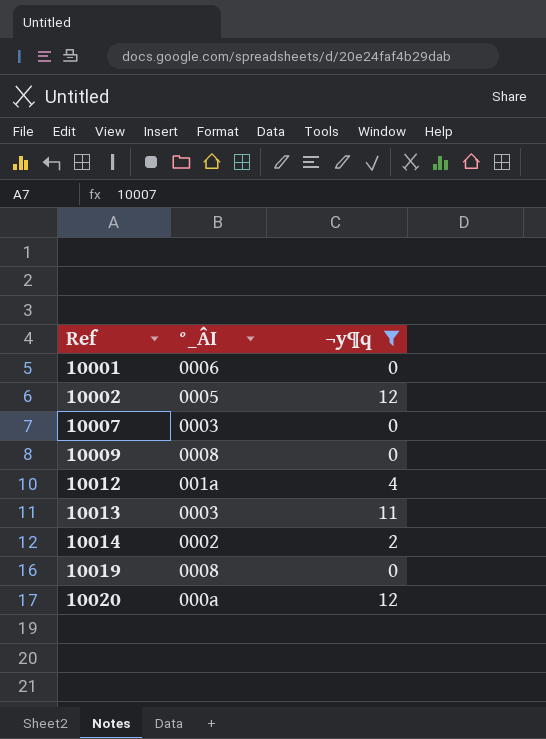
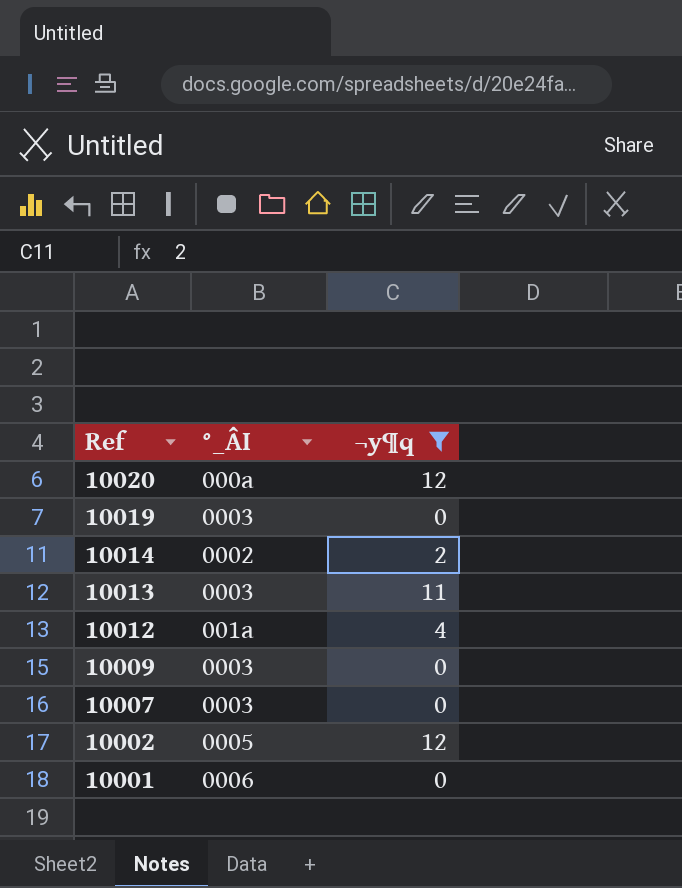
row order: Ref ascending -> Ref descending
10019 | °_ÂI: 0008 -> 0003
10009 | °_ÂI: 0008 -> 0003

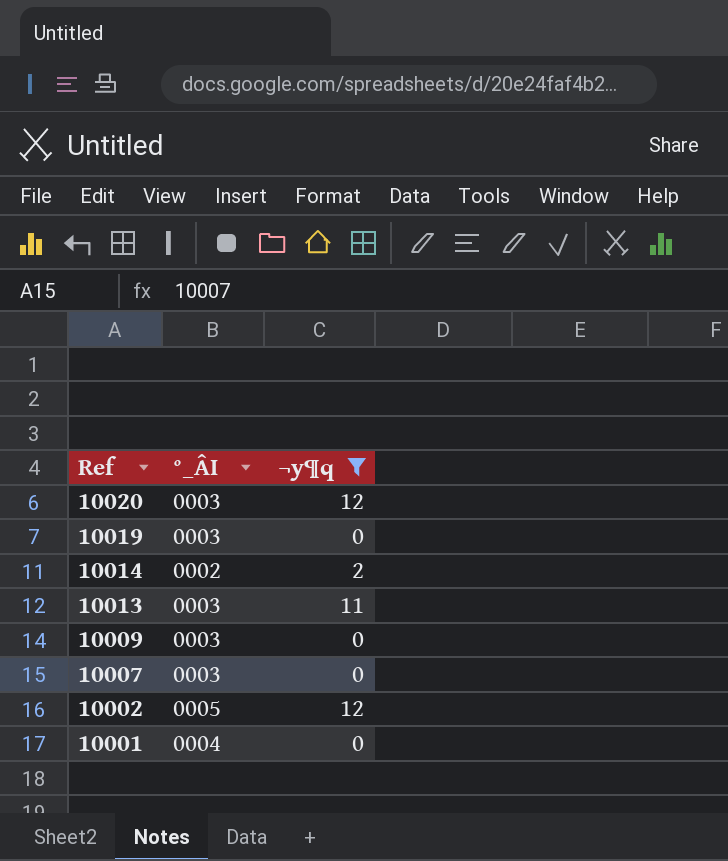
row 10012: 001a | 4 -> none
10020 | °_ÂI: 000a -> 0003
10001 | °_ÂI: 0006 -> 0004

